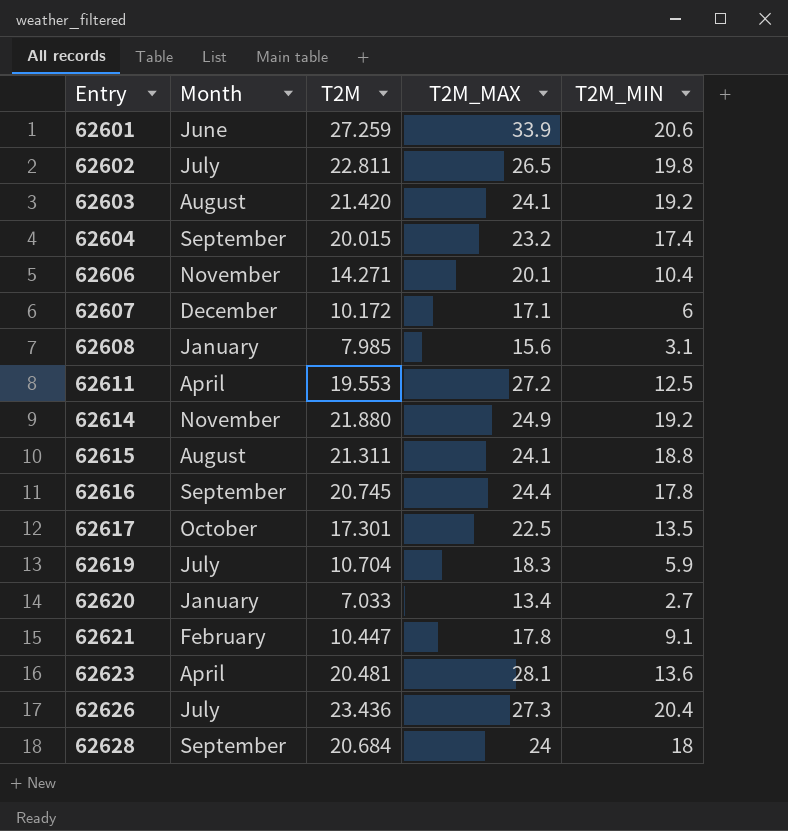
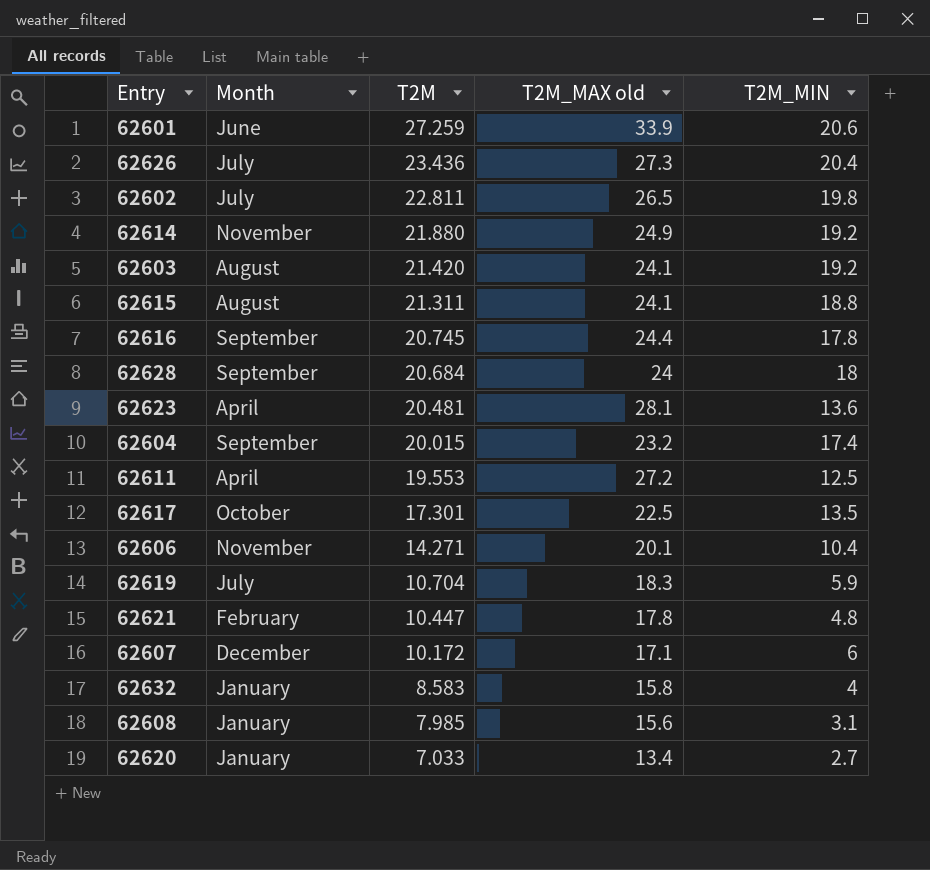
row order: Entry ascending -> T2M descending
column name: T2M_MAX -> T2M_MAX old
62621 | T2M_MIN: 9.1 -> 4.8
row 62632: none -> January | 8.583 | 15.8 | 4

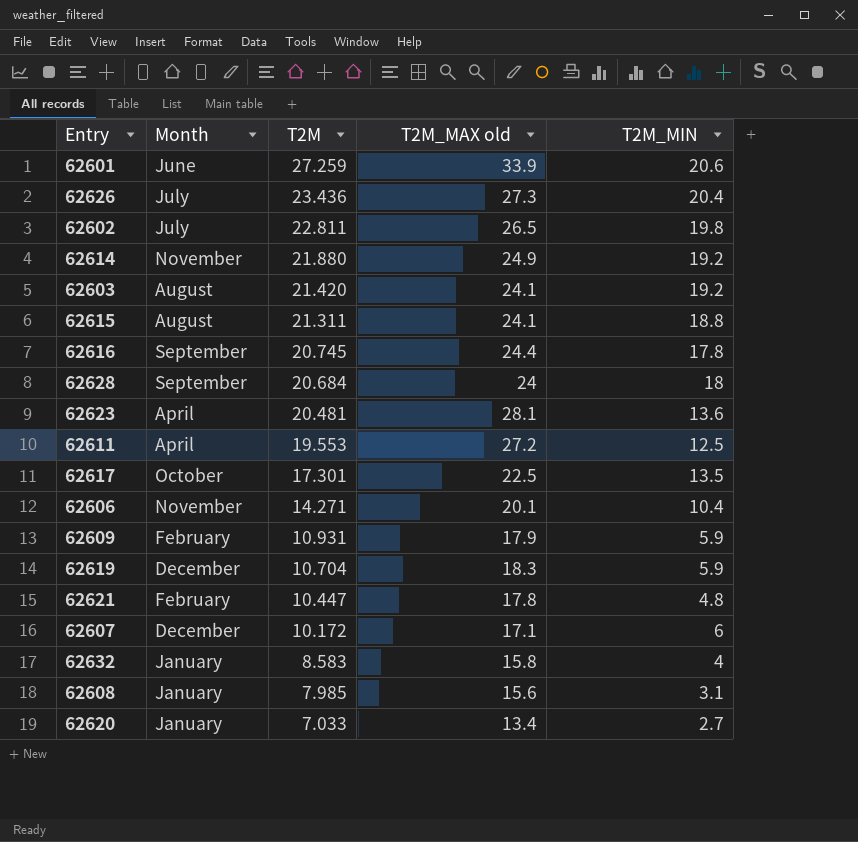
row 62604: September | 20.015 | 23.2 | 17.4 -> none
row 62609: none -> February | 10.931 | 17.9 | 5.9
62619 | Month: July -> December

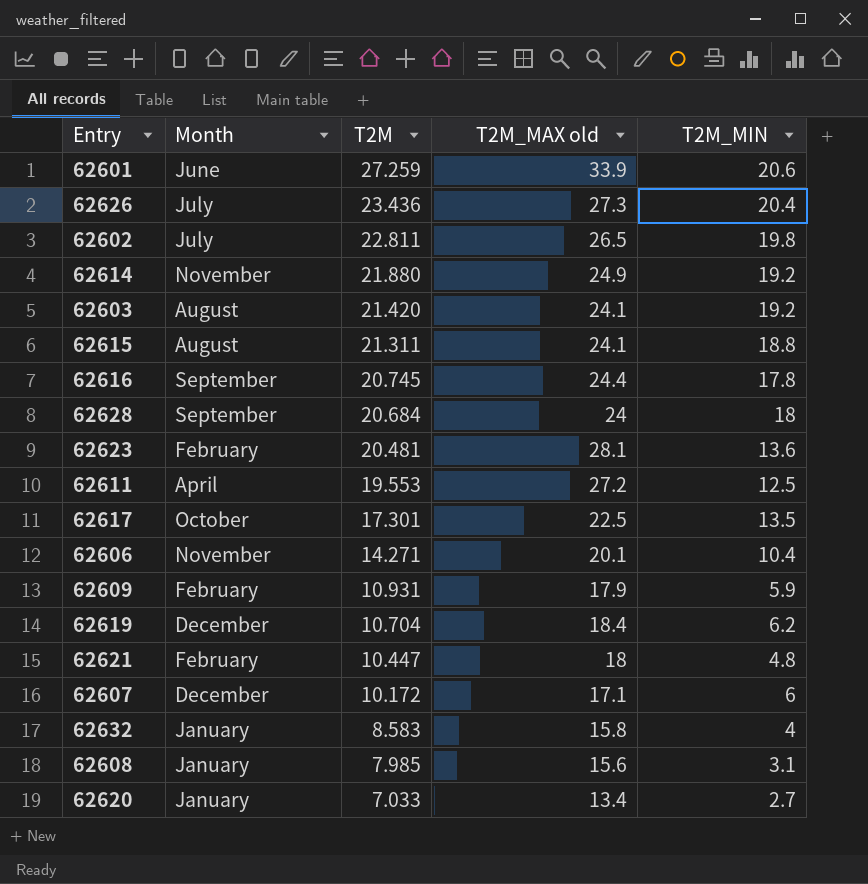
62623 | Month: April -> February
62619 | T2M_MAX old: 18.3 -> 18.4
62619 | T2M_MIN: 5.9 -> 6.2
62621 | T2M_MAX old: 17.8 -> 18

